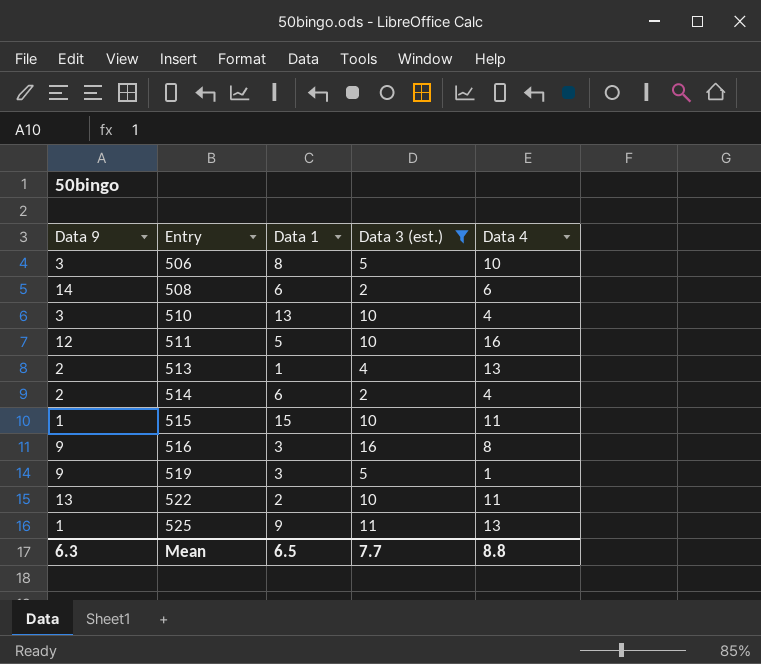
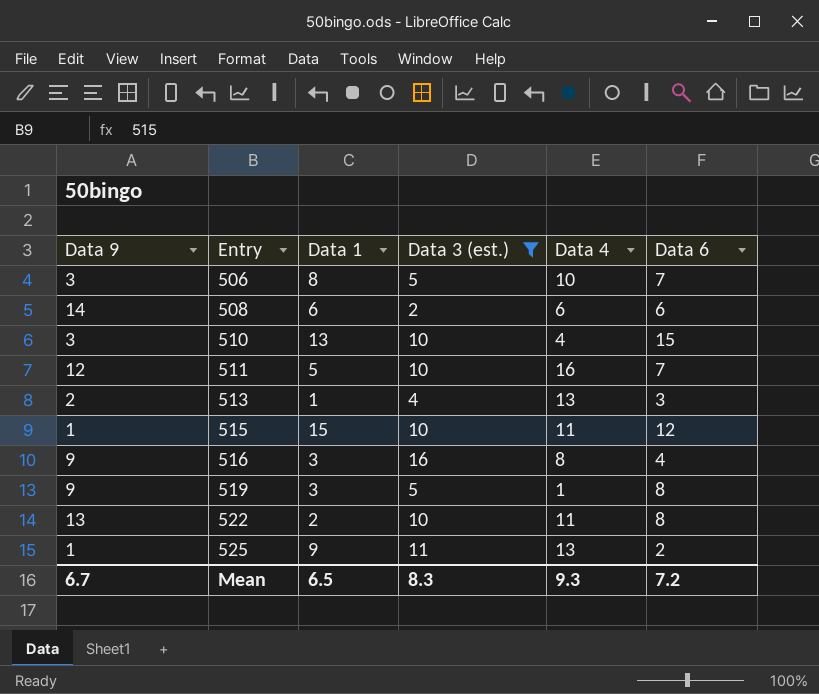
column Data 6 | position: none -> 6
row 514: 2 | 6 | 2 | 4 -> none
Mean | Data 9: 6.3 -> 6.7
Mean | Data 3 (est.): 7.7 -> 8.3
Mean | Data 4: 8.8 -> 9.3

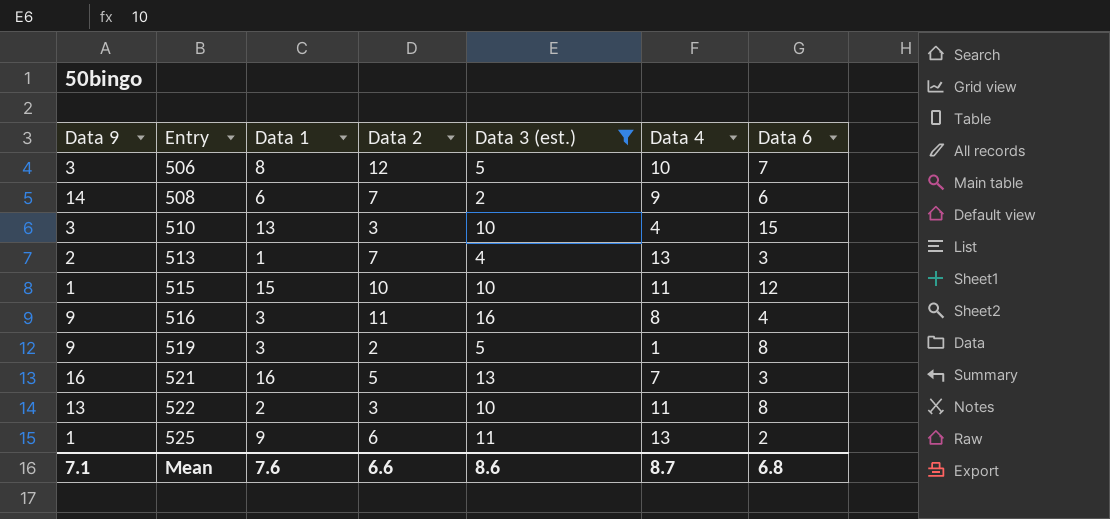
column Data 2 | position: none -> 4
row 511: 12 | 5 | 10 | 16 | 7 -> none
508 | Data 4: 6 -> 9
row 521: none -> 16 | 16 | 5 | 13 | 7 | 3
Mean | Data 9: 6.7 -> 7.1
Mean | Data 1: 6.5 -> 7.6
Mean | Data 3 (est.): 8.3 -> 8.6
Mean | Data 4: 9.3 -> 8.7
Mean | Data 6: 7.2 -> 6.8

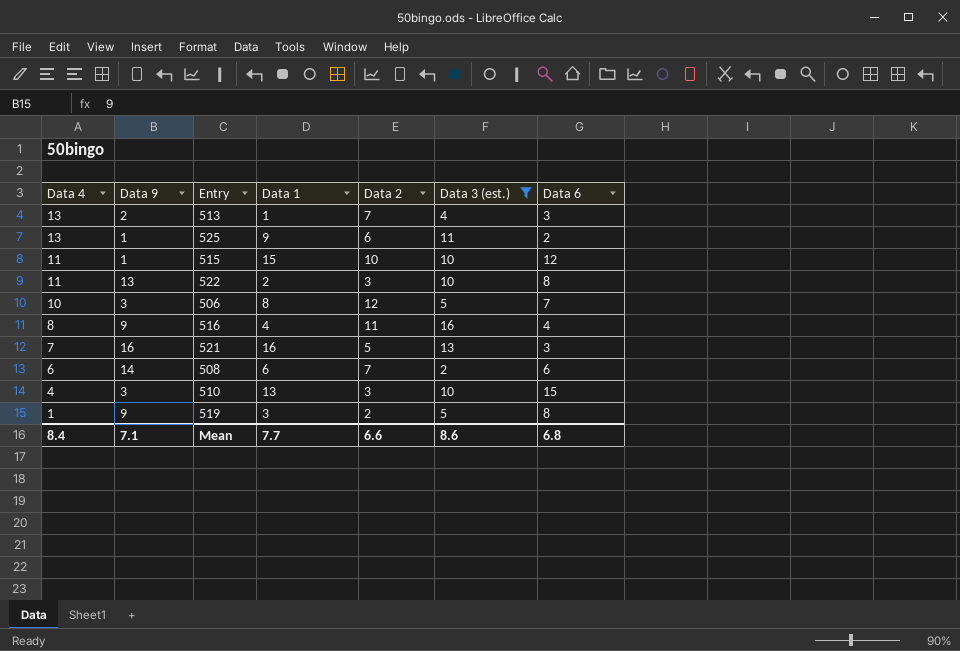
row order: Entry ascending -> Data 4 descending
column Data 4 | position: 6 -> 1
516 | Data 1: 3 -> 4
508 | Data 4: 9 -> 6
Mean | Data 4: 8.7 -> 8.4
Mean | Data 1: 7.6 -> 7.7

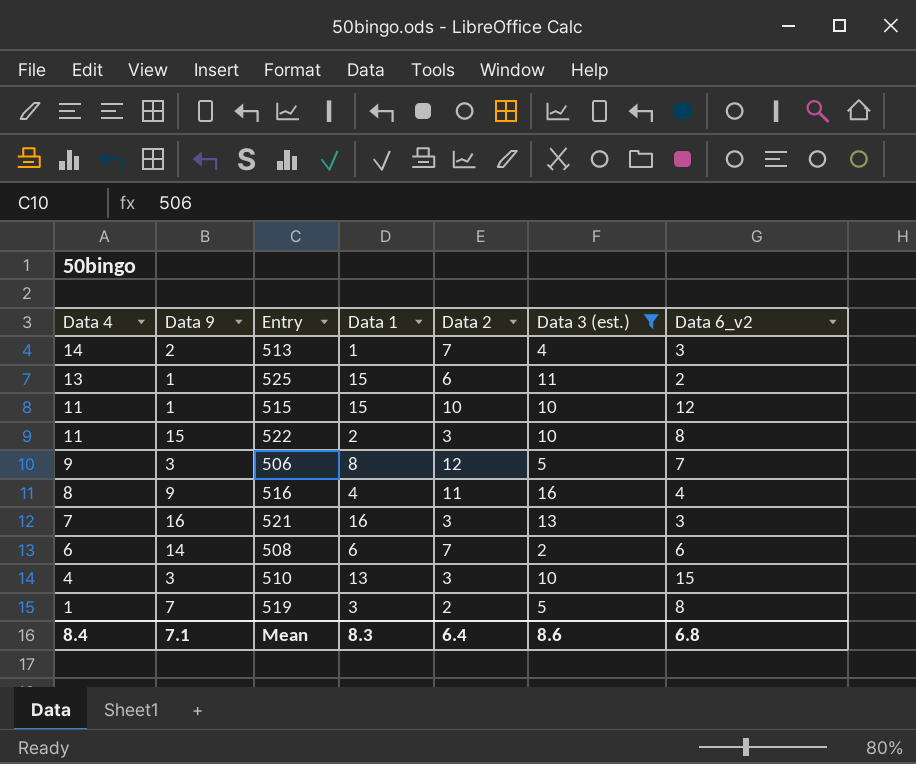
column name: Data 6 -> Data 6_v2
513 | Data 4: 13 -> 14
525 | Data 1: 9 -> 15
522 | Data 9: 13 -> 15
506 | Data 4: 10 -> 9
521 | Data 2: 5 -> 3
519 | Data 9: 9 -> 7
Mean | Data 1: 7.7 -> 8.3
Mean | Data 2: 6.6 -> 6.4

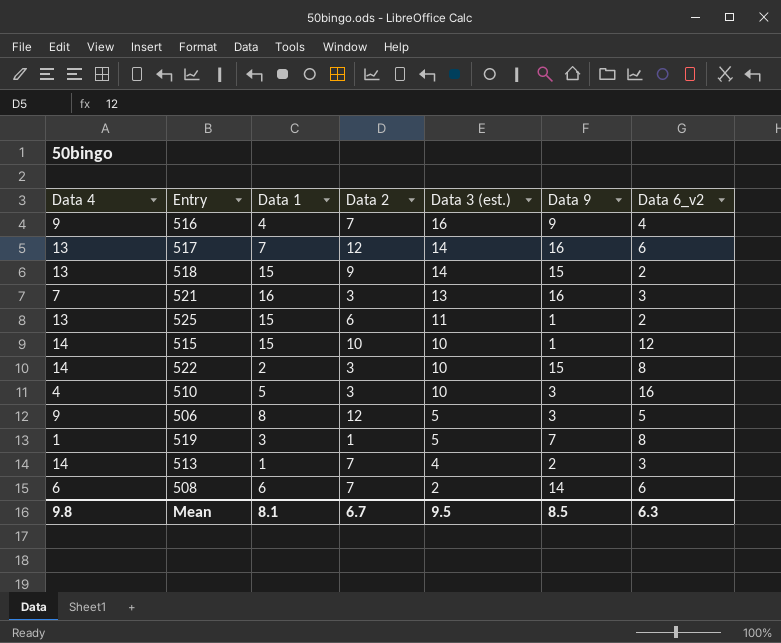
filter: Data 3 (est.) != 14 -> none
row order: Data 4 descending -> Data 3 (est.) descending
column Data 9 | position: 2 -> 6
516 | Data 4: 8 -> 9
516 | Data 2: 11 -> 7
515 | Data 4: 11 -> 14
522 | Data 4: 11 -> 14
510 | Data 1: 13 -> 5
510 | Data 6_v2: 15 -> 16
506 | Data 6_v2: 7 -> 5
519 | Data 2: 2 -> 1
Mean | Data 4: 8.4 -> 9.8
Mean | Data 1: 8.3 -> 8.1
Mean | Data 2: 6.4 -> 6.7
Mean | Data 3 (est.): 8.6 -> 9.5
Mean | Data 9: 7.1 -> 8.5
Mean | Data 6_v2: 6.8 -> 6.3

